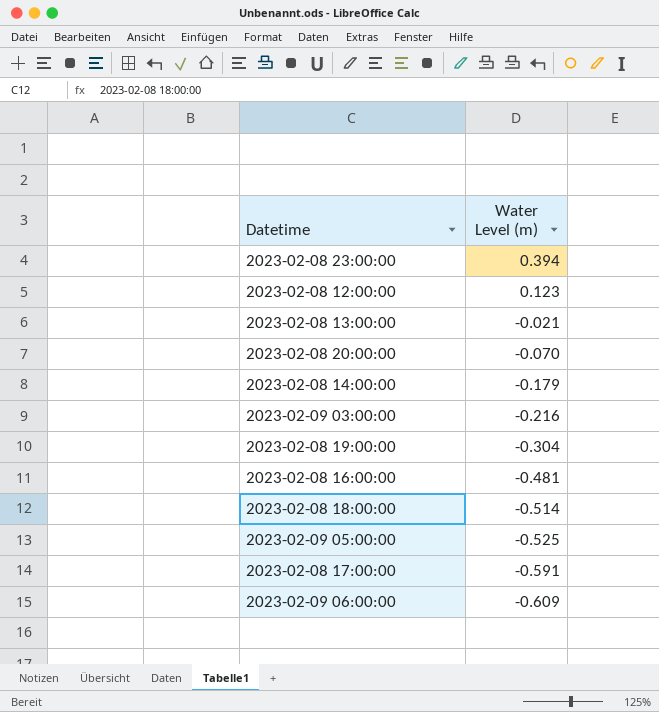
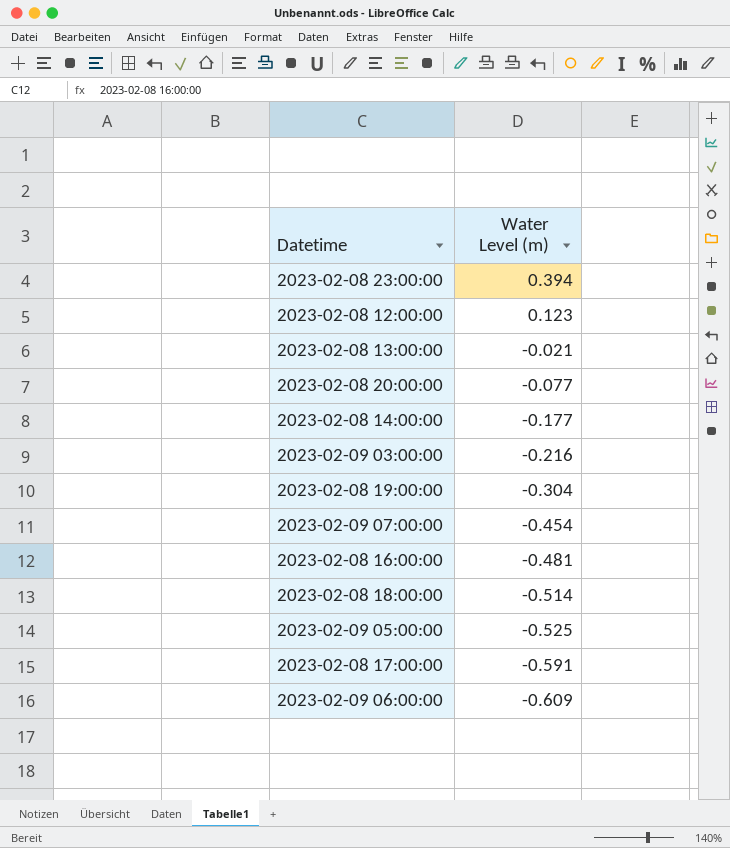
2023-02-08 20:00:00 | Water Level (m): -0.070 -> -0.077
2023-02-08 14:00:00 | Water Level (m): -0.179 -> -0.177
row 2023-02-09 07:00:00: none -> -0.454

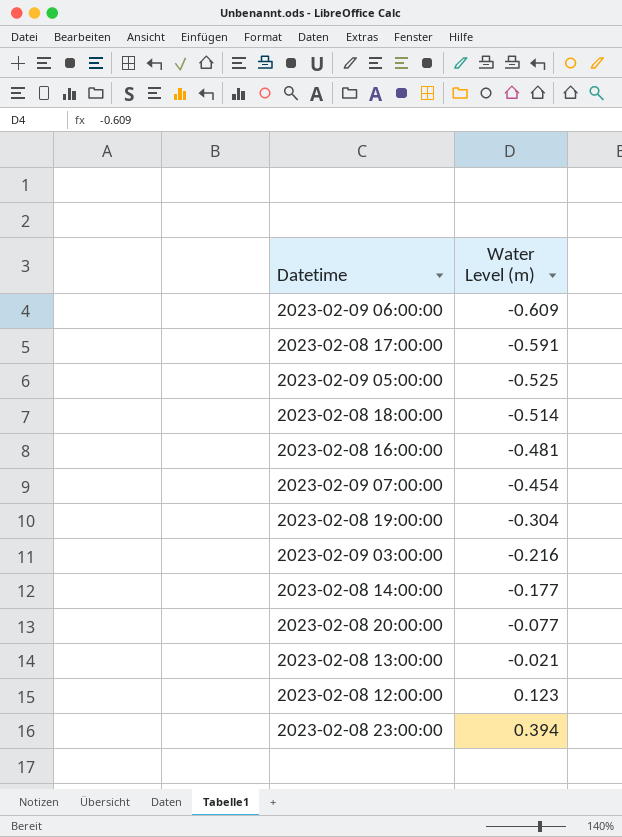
row order: Water Level (m) descending -> Water Level (m) ascending

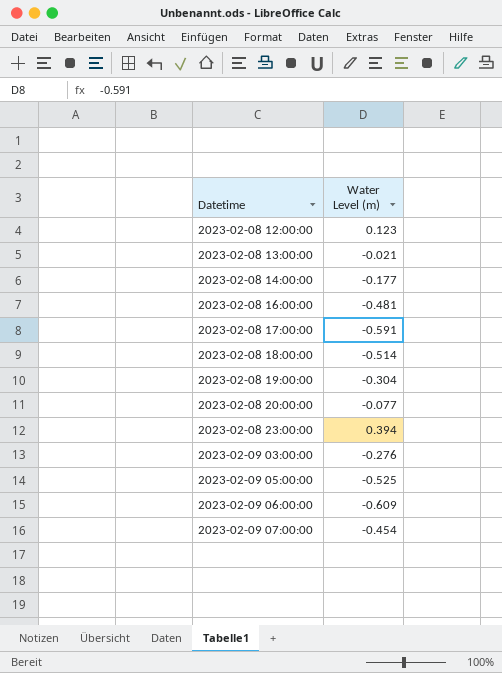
row order: Water Level (m) ascending -> Datetime ascending
2023-02-09 03:00:00 | Water Level (m): -0.216 -> -0.276

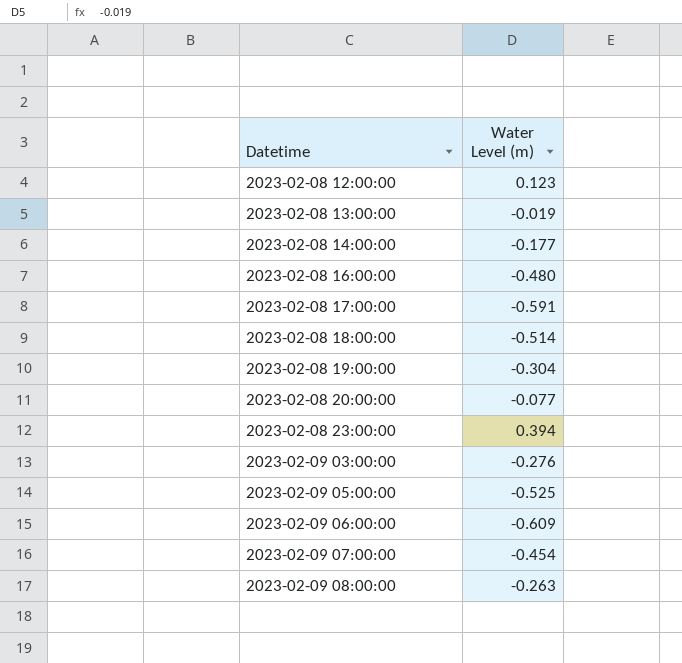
2023-02-08 13:00:00 | Water Level (m): -0.021 -> -0.019
2023-02-08 16:00:00 | Water Level (m): -0.481 -> -0.480
row 2023-02-09 08:00:00: none -> -0.263

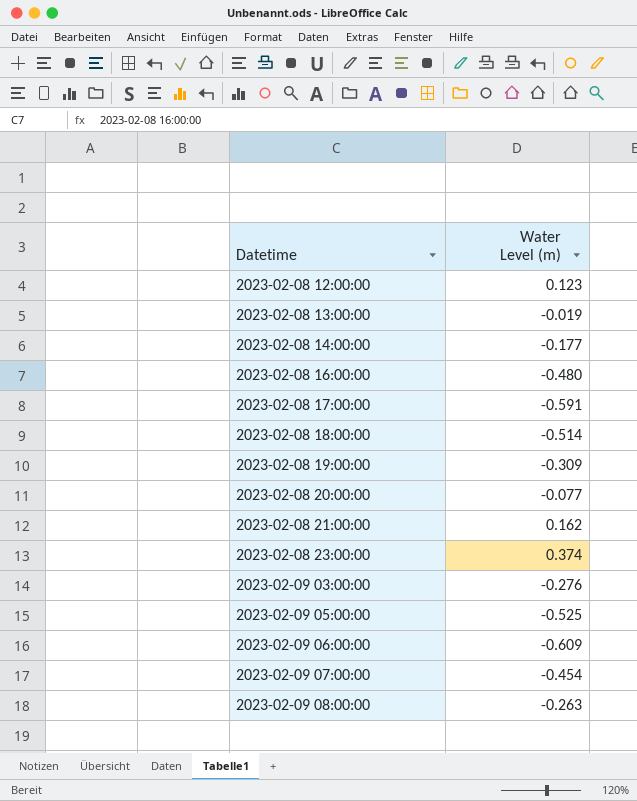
2023-02-08 19:00:00 | Water Level (m): -0.304 -> -0.309
row 2023-02-08 21:00:00: none -> 0.162
2023-02-08 23:00:00 | Water Level (m): 0.394 -> 0.374

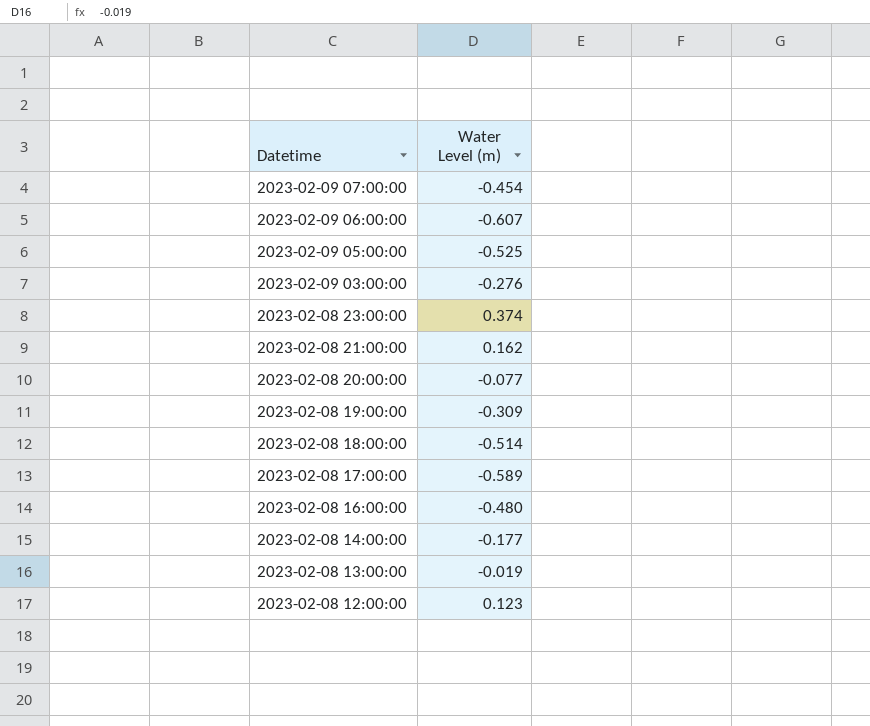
row order: Datetime ascending -> Datetime descending
row 2023-02-09 08:00:00: -0.263 -> none
2023-02-09 06:00:00 | Water Level (m): -0.609 -> -0.607
2023-02-08 17:00:00 | Water Level (m): -0.591 -> -0.589

